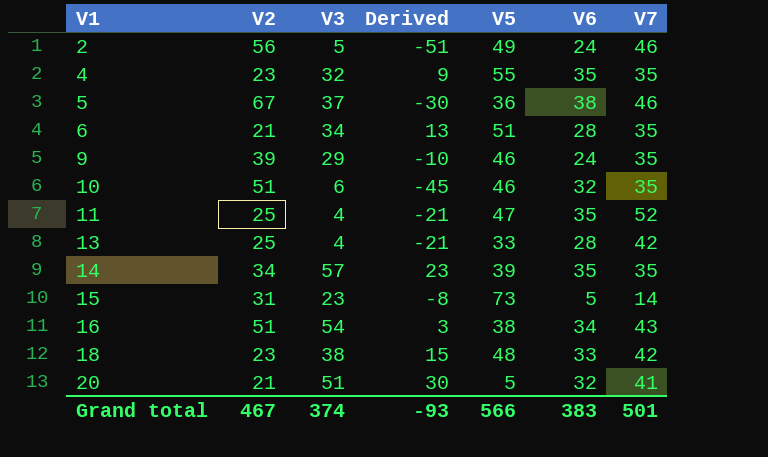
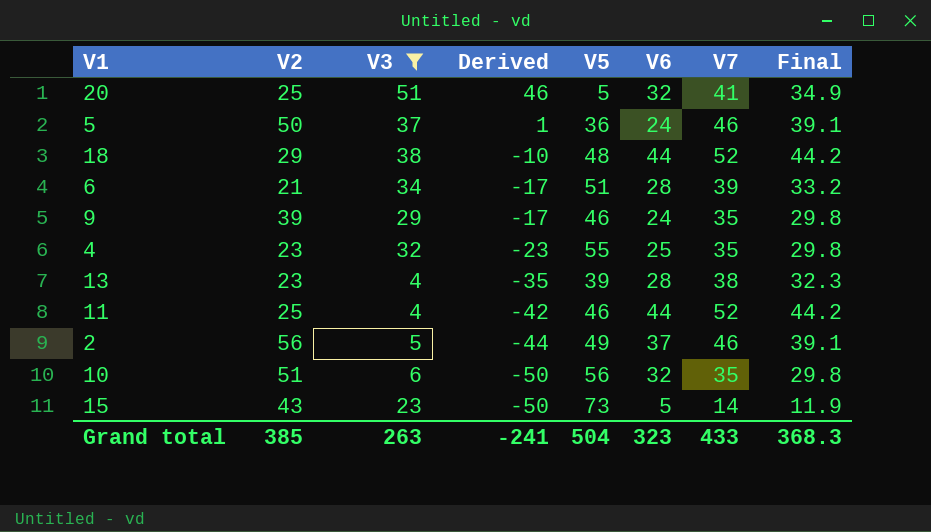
filter: none -> V3 <= 51
row order: V1 ascending -> Derived descending
column Derived | formula: [V3] - [V2] -> [V3] - [V5]
column Final | formula: none -> [V7] * 0.85
20 | V2: 21 -> 25
5 | V2: 67 -> 50
5 | V6: 38 -> 24
18 | V2: 23 -> 29
18 | V6: 33 -> 44
18 | V7: 42 -> 52
6 | V7: 35 -> 39
4 | V6: 35 -> 25
13 | V2: 25 -> 23
13 | V5: 33 -> 39
13 | V7: 42 -> 38
11 | V5: 47 -> 46
11 | V6: 35 -> 44
2 | V6: 24 -> 37
10 | V5: 46 -> 56
15 | V2: 31 -> 43
Grand total | V2: 467 -> 385
Grand total | V3: 374 -> 263
Grand total | Derived: -93 -> -241
Grand total | V5: 566 -> 504
Grand total | V6: 383 -> 323
Grand total | V7: 501 -> 433

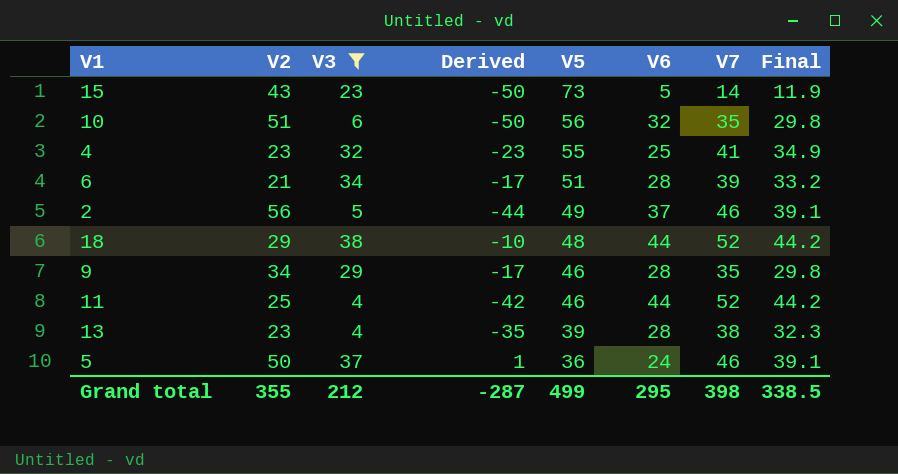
row order: Derived descending -> V5 descending
row 20: 25 | 51 | 46 | 5 | 32 | 41 | 34.9 -> none
4 | V7: 35 -> 41
4 | Final: 29.8 -> 34.9
9 | V2: 39 -> 34
9 | V6: 24 -> 28
Grand total | V2: 385 -> 355
Grand total | V3: 263 -> 212
Grand total | Derived: -241 -> -287
Grand total | V5: 504 -> 499
Grand total | V6: 323 -> 295
Grand total | V7: 433 -> 398
Grand total | Final: 368.3 -> 338.5

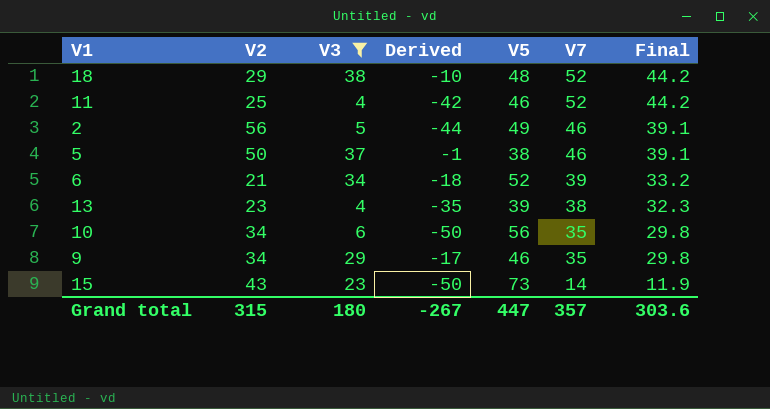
row order: V5 descending -> V7 descending
column V6 | position: 6 -> none
row 4: 23 | 32 | -23 | 55 | 25 | 41 | 34.9 -> none
5 | Derived: 1 -> -1
5 | V5: 36 -> 38
6 | Derived: -17 -> -18
6 | V5: 51 -> 52
10 | V2: 51 -> 34
Grand total | V2: 355 -> 315
Grand total | V3: 212 -> 180
Grand total | Derived: -287 -> -267
Grand total | V5: 499 -> 447
Grand total | V7: 398 -> 357
Grand total | Final: 338.5 -> 303.6

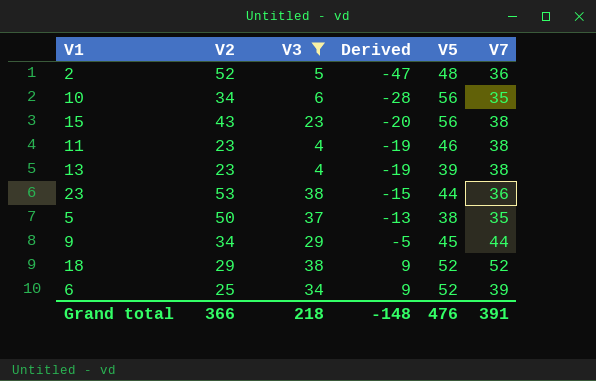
row order: V7 descending -> Derived ascending
column Final | formula: [V7] * 0.85 -> none
column Derived | formula: [V3] - [V5] -> [V3] - [V2]
2 | V2: 56 -> 52
2 | V5: 49 -> 48
2 | V7: 46 -> 36
15 | V5: 73 -> 56
15 | V7: 14 -> 38
11 | V2: 25 -> 23
11 | V7: 52 -> 38
row 23: none -> 53 | 38 | -15 | 44 | 36
5 | V7: 46 -> 35
9 | V5: 46 -> 45
9 | V7: 35 -> 44
18 | V5: 48 -> 52
6 | V2: 21 -> 25
Grand total | V2: 315 -> 366
Grand total | V3: 180 -> 218
Grand total | Derived: -267 -> -148
Grand total | V5: 447 -> 476
Grand total | V7: 357 -> 391

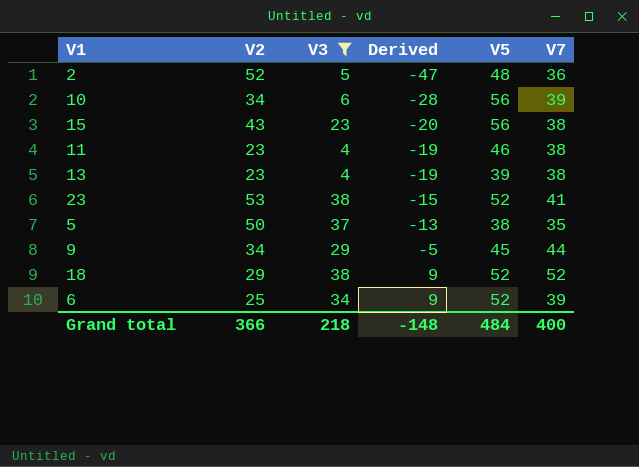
10 | V7: 35 -> 39
23 | V5: 44 -> 52
23 | V7: 36 -> 41
Grand total | V5: 476 -> 484
Grand total | V7: 391 -> 400

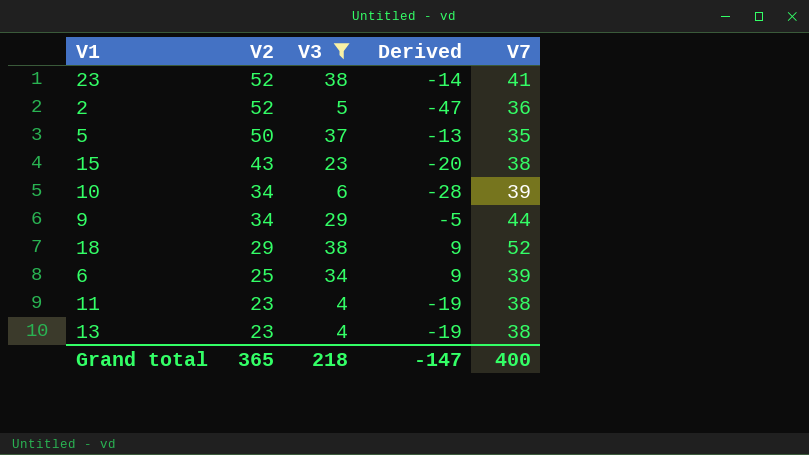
row order: Derived ascending -> V2 descending
column V5 | position: 5 -> none
23 | V2: 53 -> 52
23 | Derived: -15 -> -14
Grand total | V2: 366 -> 365
Grand total | Derived: -148 -> -147

